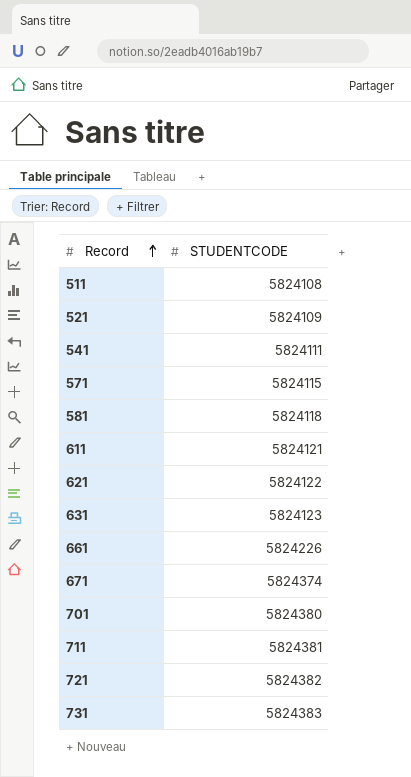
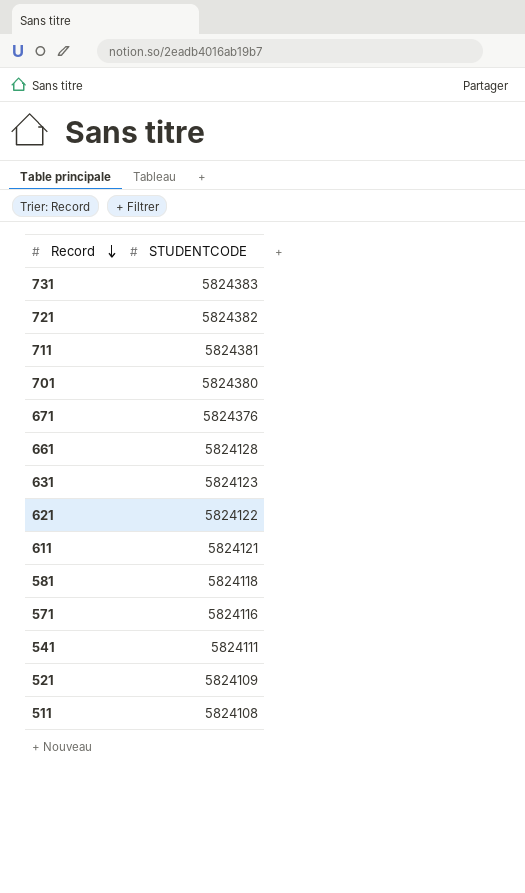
row order: Record ascending -> Record descending
671 | STUDENTCODE: 5824374 -> 5824376
661 | STUDENTCODE: 5824226 -> 5824128
571 | STUDENTCODE: 5824115 -> 5824116

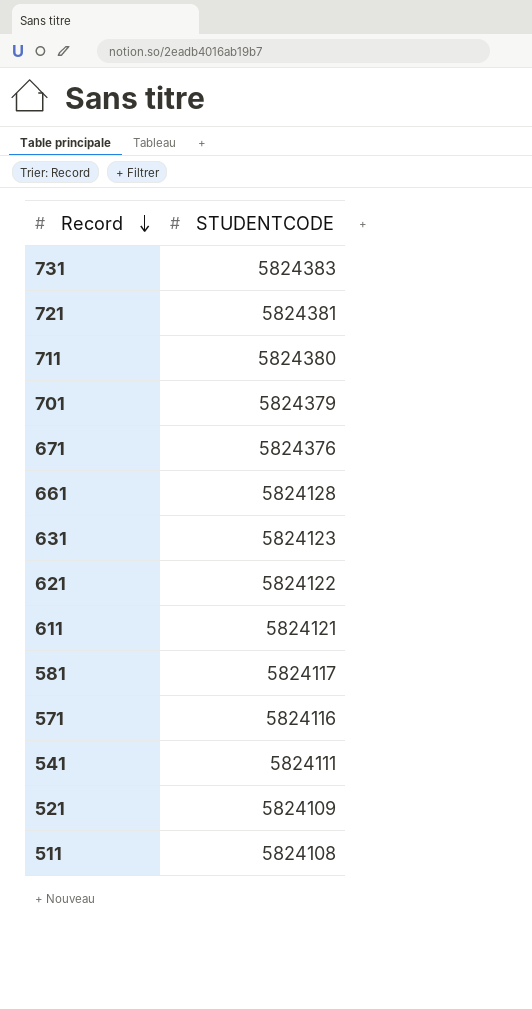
721 | STUDENTCODE: 5824382 -> 5824381
711 | STUDENTCODE: 5824381 -> 5824380
701 | STUDENTCODE: 5824380 -> 5824379
581 | STUDENTCODE: 5824118 -> 5824117

